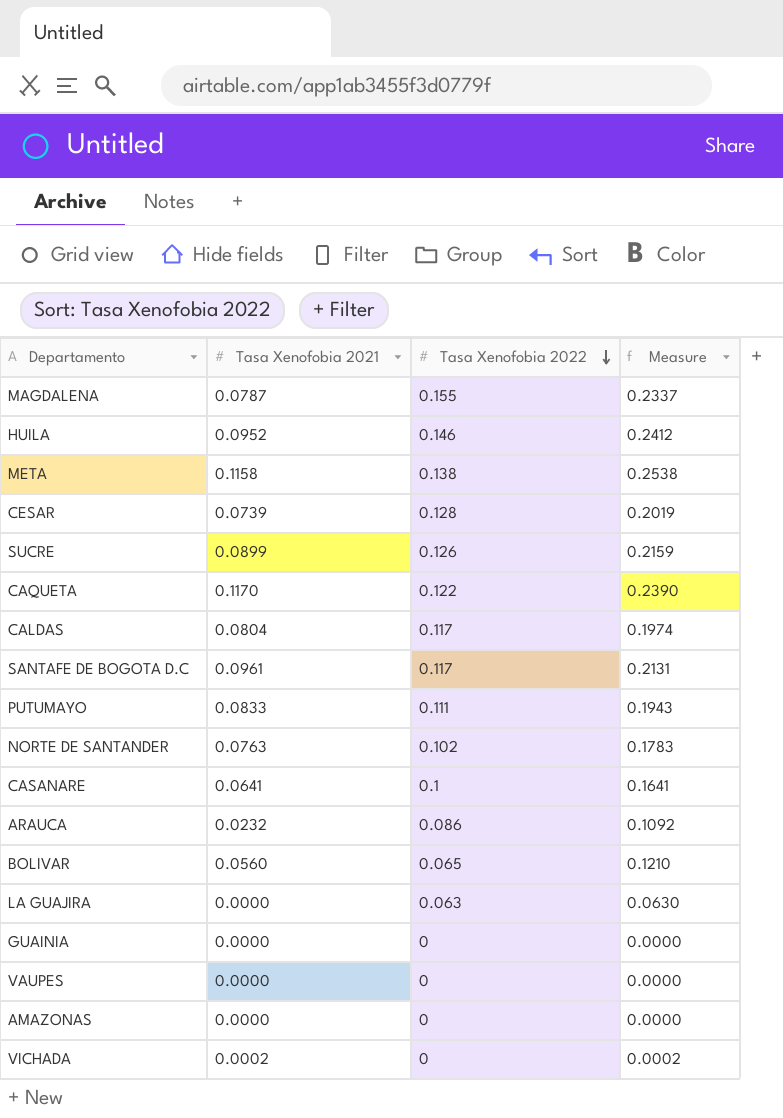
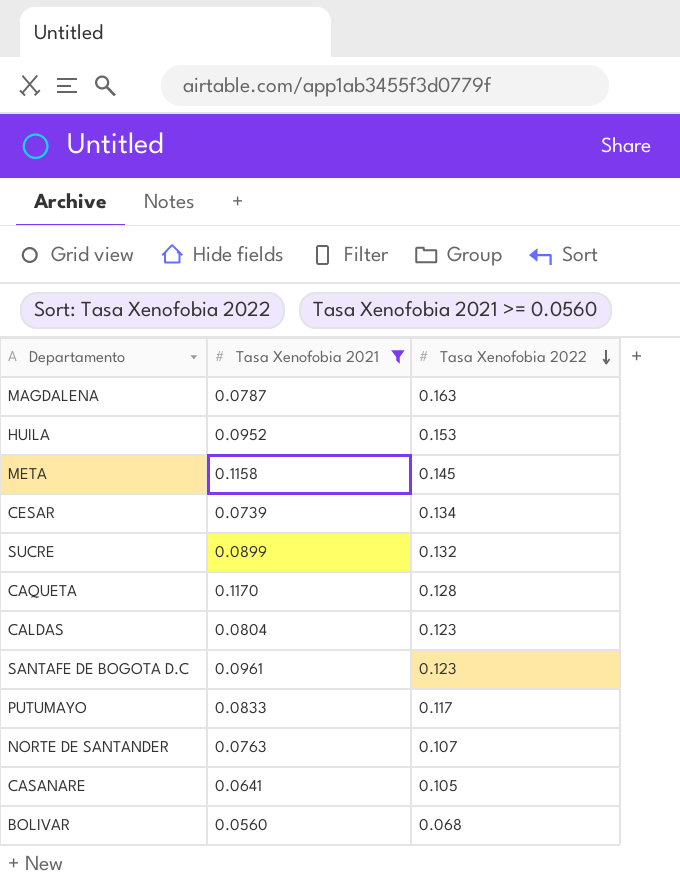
filter: none -> Tasa Xenofobia 2021 >= 0.0560
column Measure | formula: [Tasa Xenofobia 2021] + [Tasa Xenofobia 2022] -> none
MAGDALENA | Tasa Xenofobia 2022: 0.155 -> 0.163
HUILA | Tasa Xenofobia 2022: 0.146 -> 0.153
META | Tasa Xenofobia 2022: 0.138 -> 0.145
CESAR | Tasa Xenofobia 2022: 0.128 -> 0.134
SUCRE | Tasa Xenofobia 2022: 0.126 -> 0.132
CAQUETA | Tasa Xenofobia 2022: 0.122 -> 0.128
CALDAS | Tasa Xenofobia 2022: 0.117 -> 0.123
SANTAFE DE BOGOTA D.C | Tasa Xenofobia 2022: 0.117 -> 0.123
PUTUMAYO | Tasa Xenofobia 2022: 0.111 -> 0.117
NORTE DE SANTANDER | Tasa Xenofobia 2022: 0.102 -> 0.107
CASANARE | Tasa Xenofobia 2022: 0.1 -> 0.105
BOLIVAR | Tasa Xenofobia 2022: 0.065 -> 0.068

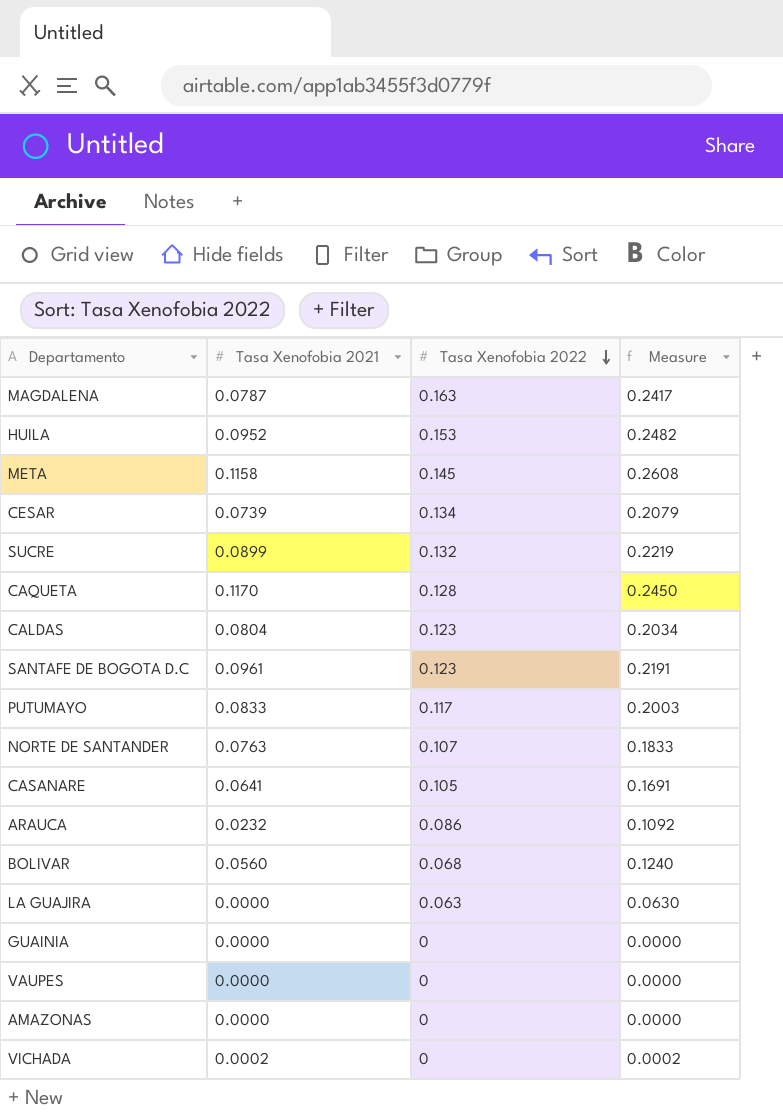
filter: Tasa Xenofobia 2021 >= 0.0560 -> none
column Measure | formula: none -> [Tasa Xenofobia 2021] + [Tasa Xenofobia 2022]

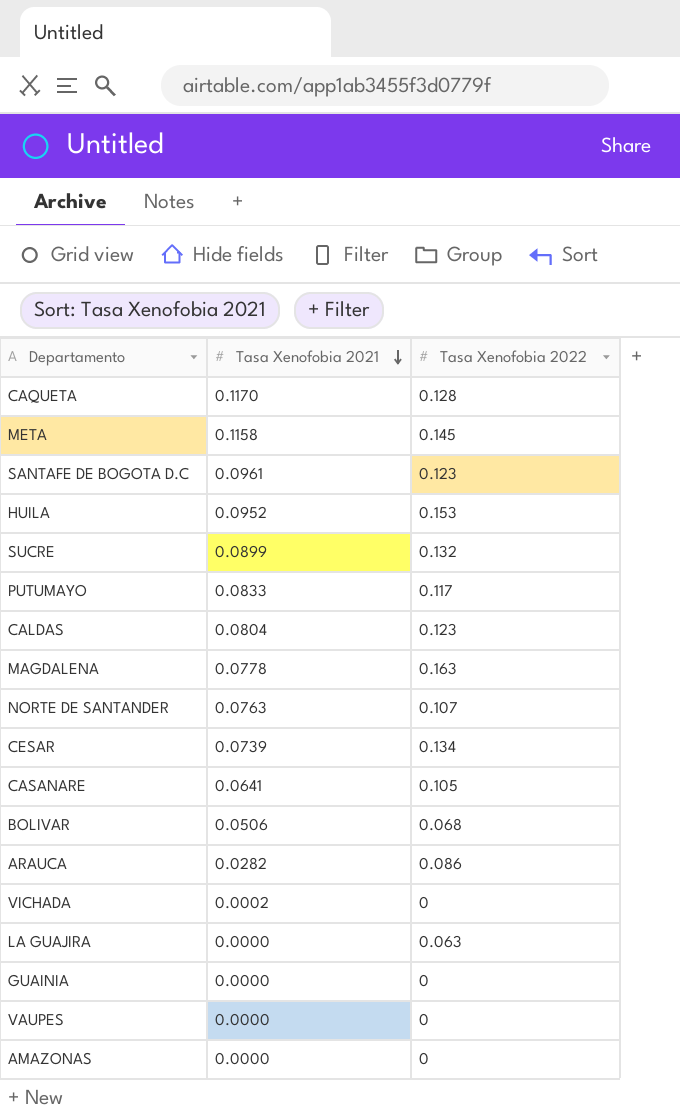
row order: Tasa Xenofobia 2022 descending -> Tasa Xenofobia 2021 descending
column Measure | formula: [Tasa Xenofobia 2021] + [Tasa Xenofobia 2022] -> none
MAGDALENA | Tasa Xenofobia 2021: 0.0787 -> 0.0778
BOLIVAR | Tasa Xenofobia 2021: 0.0560 -> 0.0506
ARAUCA | Tasa Xenofobia 2021: 0.0232 -> 0.0282

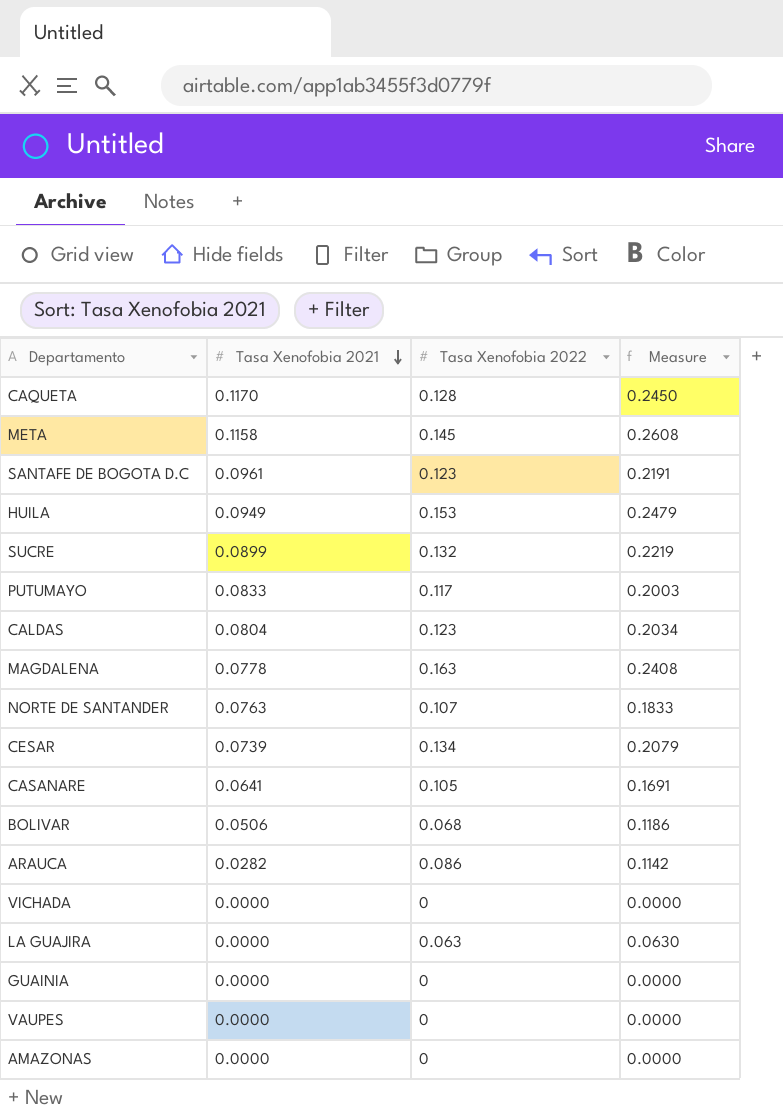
column Measure | formula: none -> [Tasa Xenofobia 2021] + [Tasa Xenofobia 2022]
HUILA | Tasa Xenofobia 2021: 0.0952 -> 0.0949
VICHADA | Tasa Xenofobia 2021: 0.0002 -> 0.0000

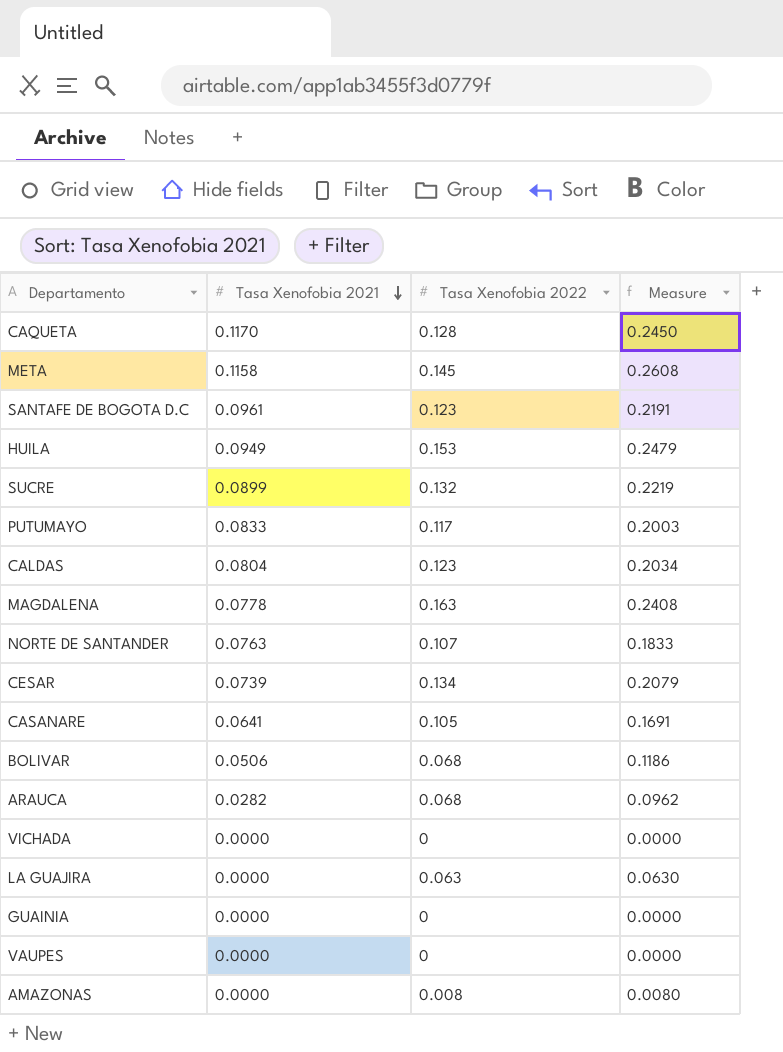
ARAUCA | Tasa Xenofobia 2022: 0.086 -> 0.068
ARAUCA | Measure: 0.1142 -> 0.0962
AMAZONAS | Tasa Xenofobia 2022: 0 -> 0.008
AMAZONAS | Measure: 0.0000 -> 0.0080

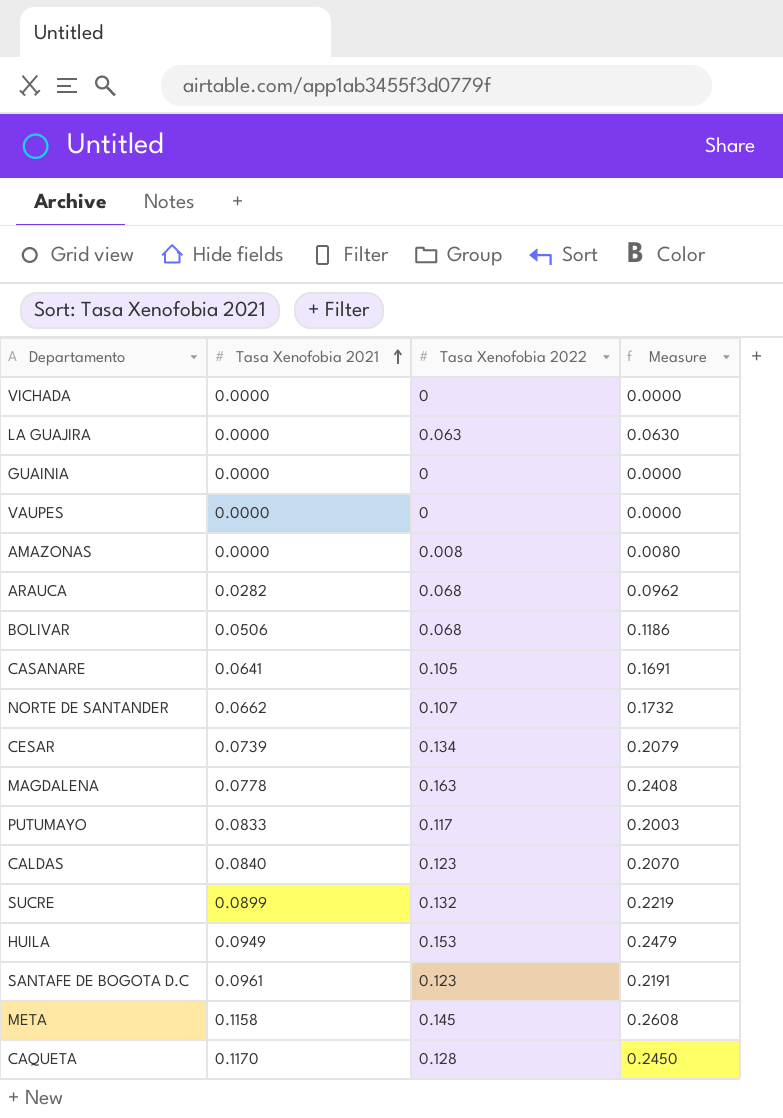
row order: Tasa Xenofobia 2021 descending -> Tasa Xenofobia 2021 ascending
NORTE DE SANTANDER | Tasa Xenofobia 2021: 0.0763 -> 0.0662
NORTE DE SANTANDER | Measure: 0.1833 -> 0.1732
CALDAS | Tasa Xenofobia 2021: 0.0804 -> 0.0840
CALDAS | Measure: 0.2034 -> 0.2070

